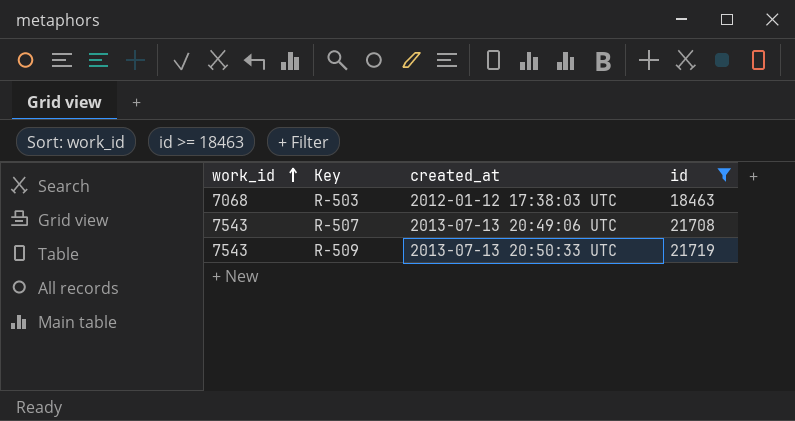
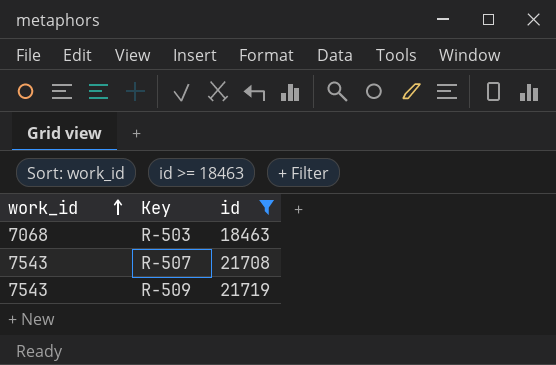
column created_at | position: 3 -> none

